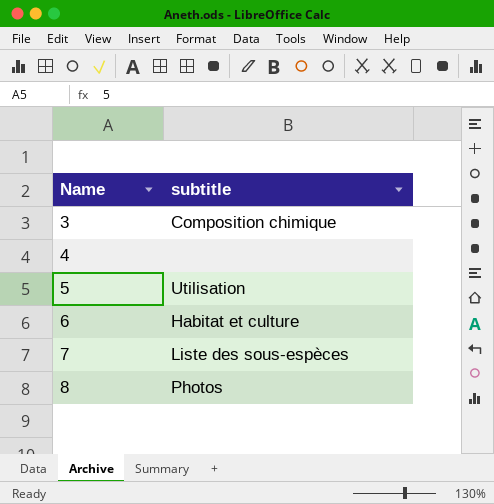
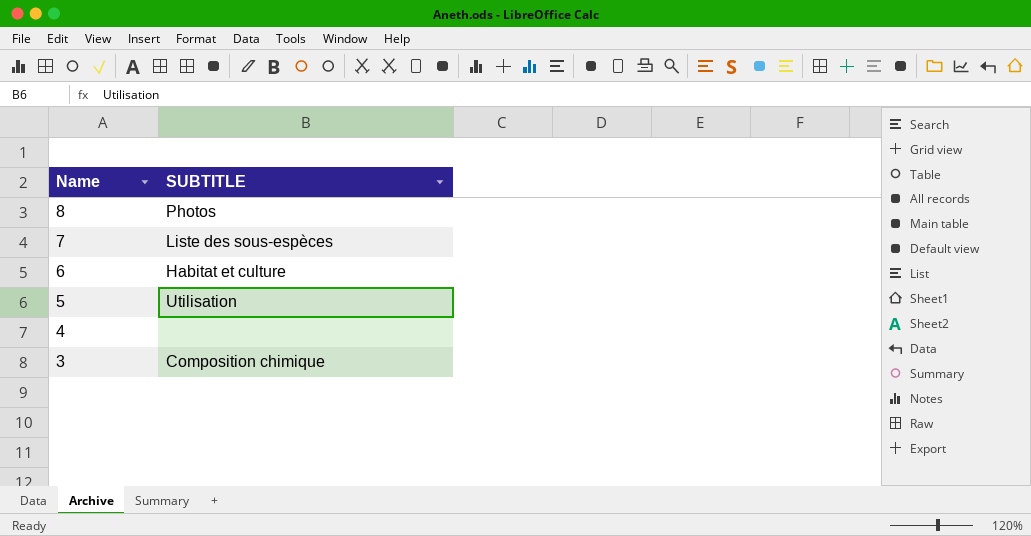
row order: Name ascending -> Name descending
column name: subtitle -> SUBTITLE

